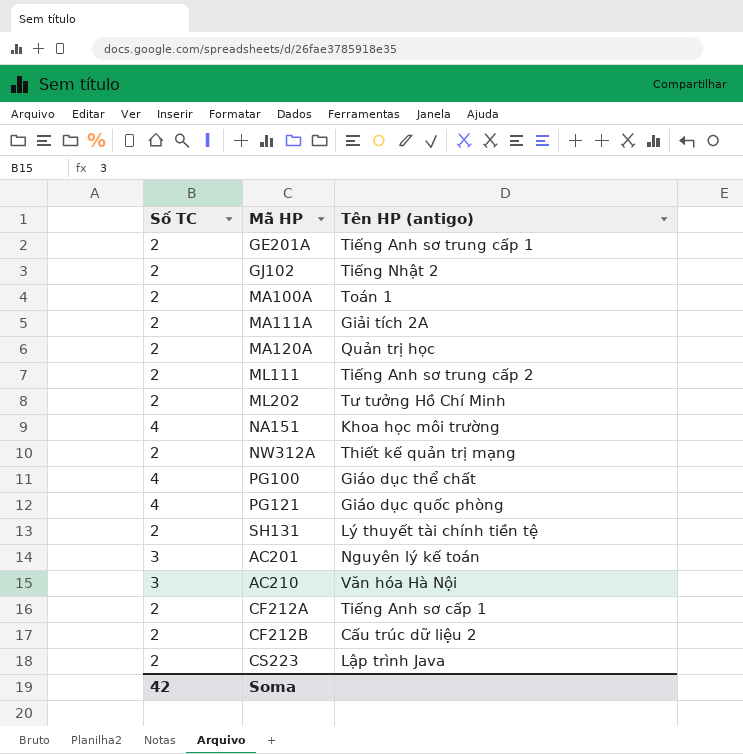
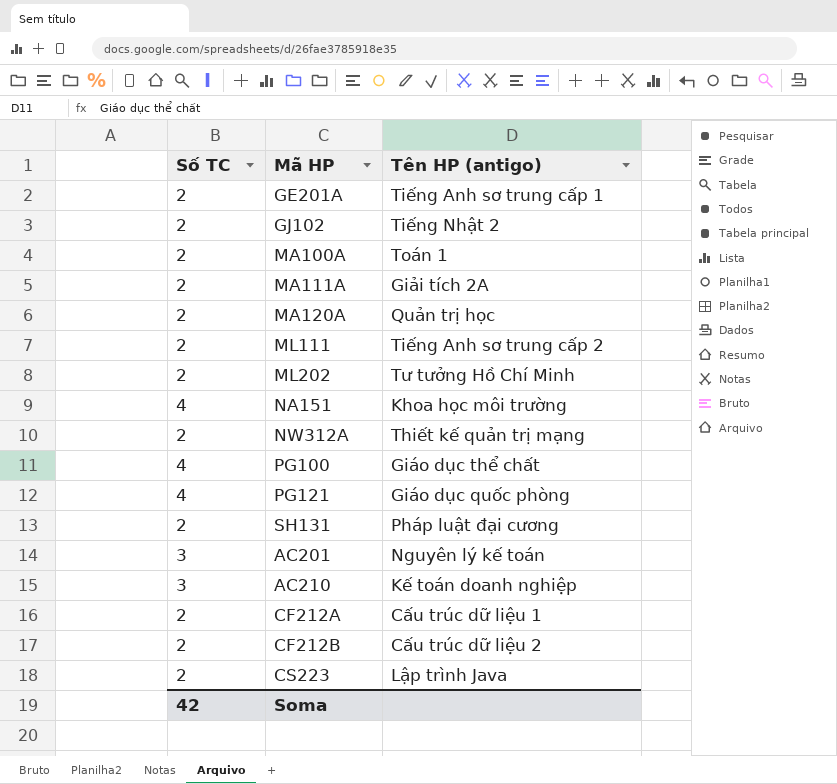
SH131 | Tên HP (antigo): Lý thuyết tài chính tiền tệ -> Pháp luật đại cương
AC210 | Tên HP (antigo): Văn hóa Hà Nội -> Kế toán doanh nghiệp
CF212A | Tên HP (antigo): Tiếng Anh sơ cấp 1 -> Cấu trúc dữ liệu 1

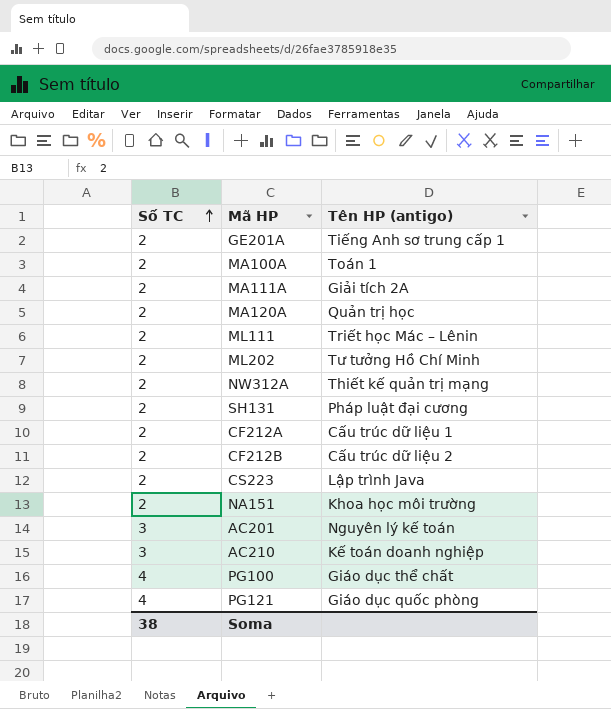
row order: none -> Số TC ascending
row GJ102: 2 | Tiếng Nhật 2 -> none
ML111 | Tên HP (antigo): Tiếng Anh sơ trung cấp 2 -> Triết học Mác – Lênin
NA151 | Số TC: 4 -> 2
Soma | Số TC: 42 -> 38

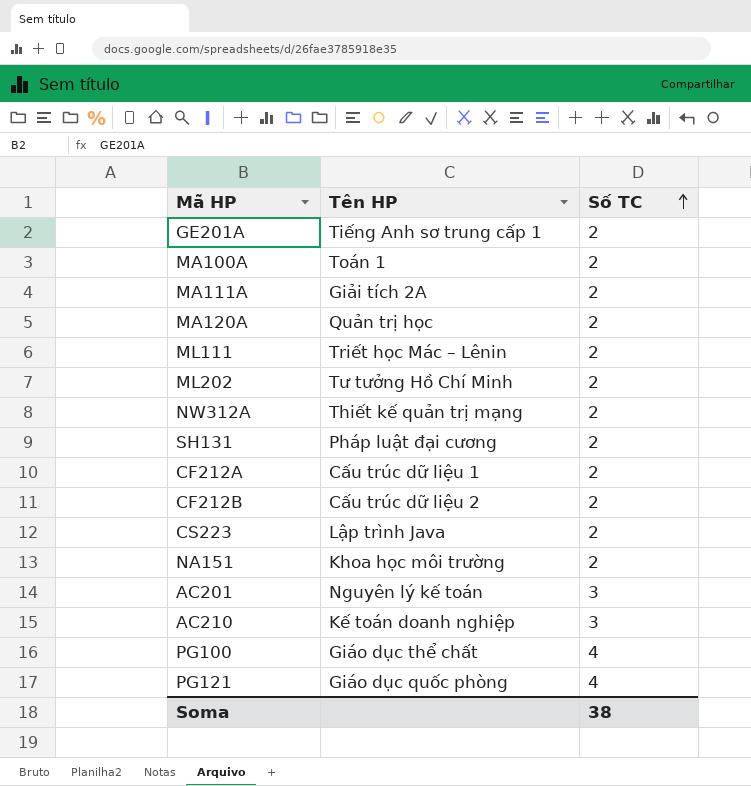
column name: Tên HP (antigo) -> Tên HP
column Số TC | position: 1 -> 3

